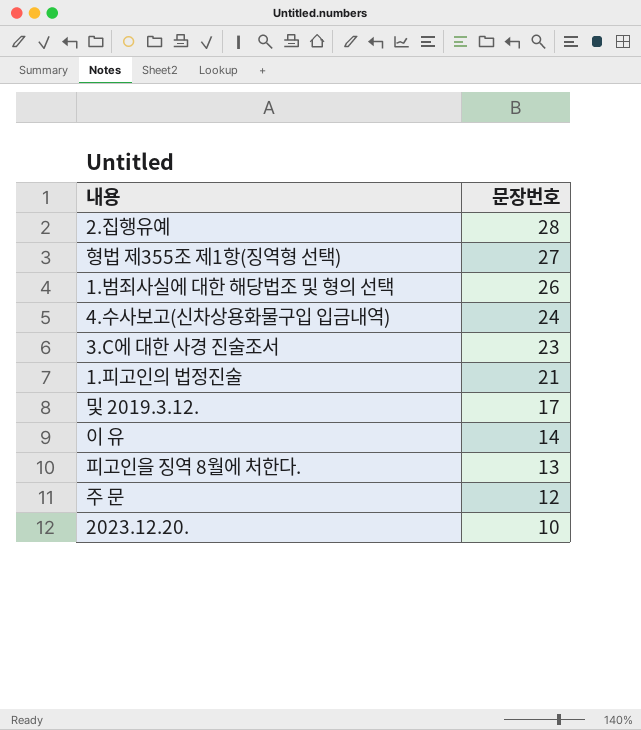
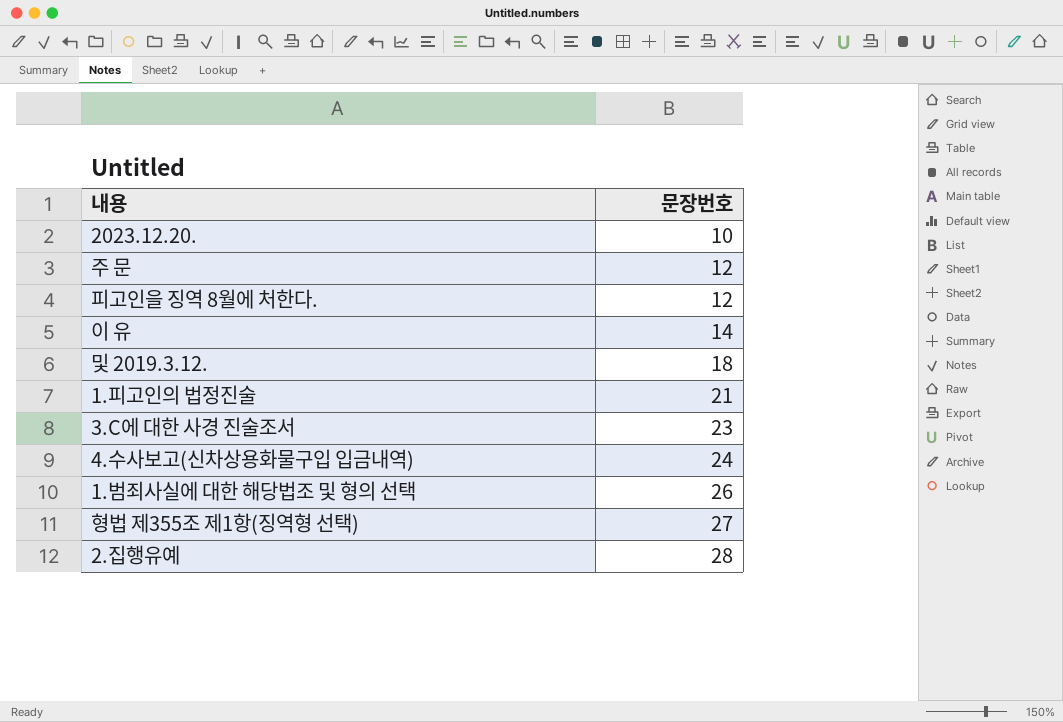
row order: 문장번호 descending -> 문장번호 ascending
피고인을 징역 8월에 처한다. | 문장번호: 13 -> 12
및 2019.3.12. | 문장번호: 17 -> 18

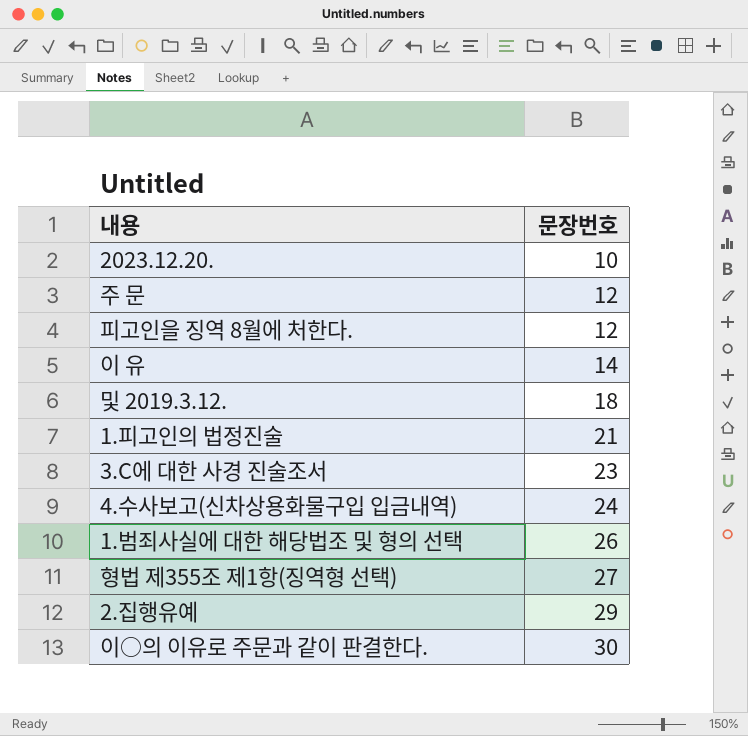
2.집행유예 | 문장번호: 28 -> 29
row 이○의 이유로 주문과 같이 판결한다.: none -> 30

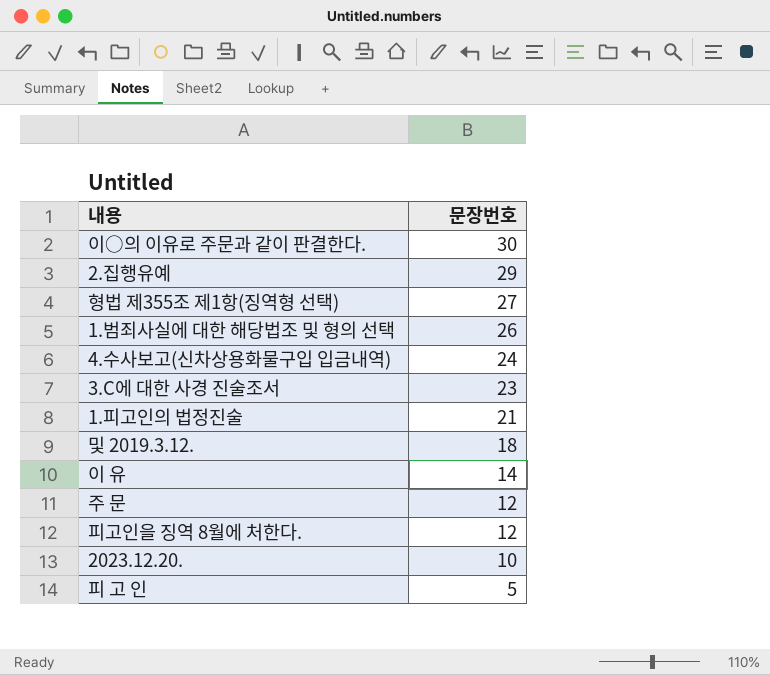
row order: 문장번호 ascending -> 문장번호 descending
row 피 고 인: none -> 5

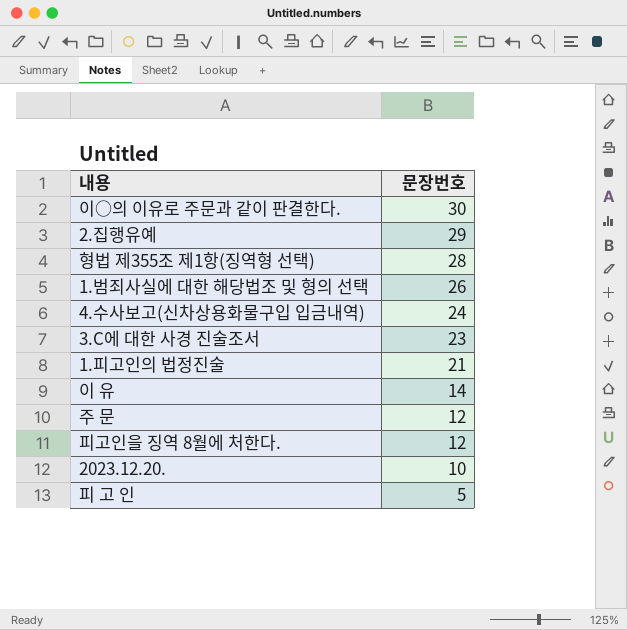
row 및 2019.3.12.: 18 -> none
형법 제355조 제1항(징역형 선택) | 문장번호: 27 -> 28

